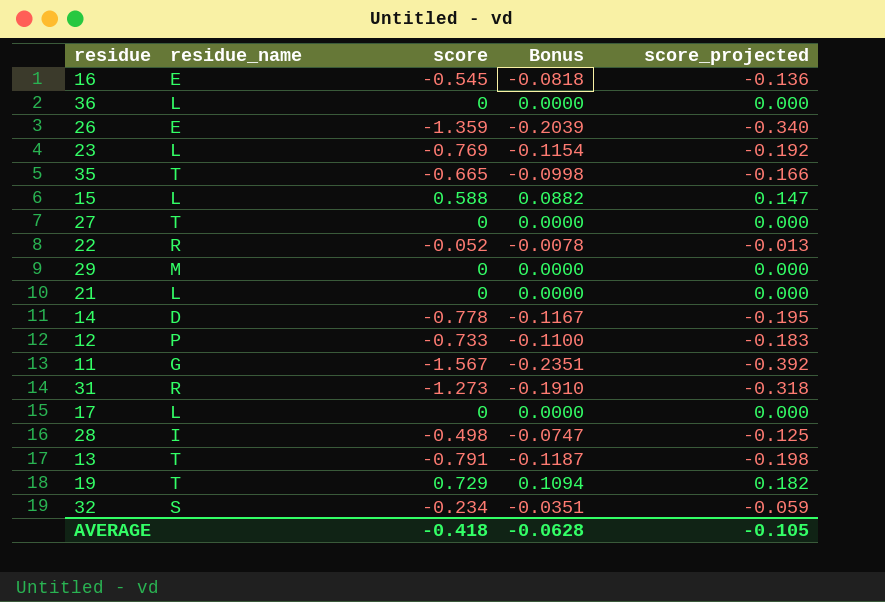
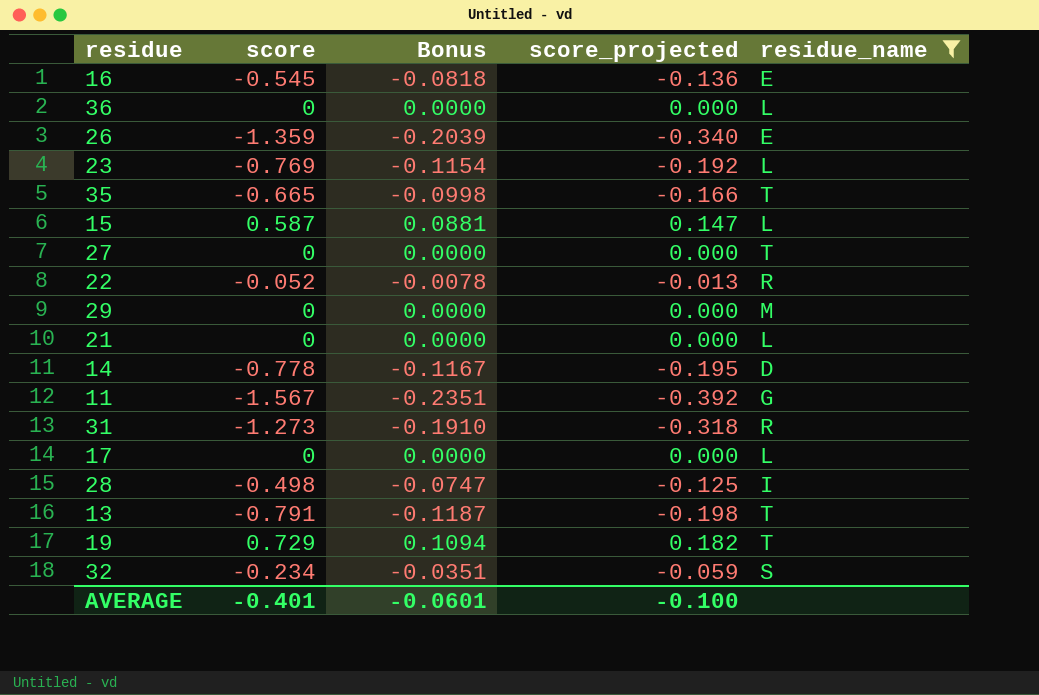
filter: none -> residue_name != P
column residue_name | position: 2 -> 5
15 | score: 0.588 -> 0.587
15 | Bonus: 0.0882 -> 0.0881
AVERAGE | score: -0.418 -> -0.401
AVERAGE | Bonus: -0.0628 -> -0.0601
AVERAGE | score_projected: -0.105 -> -0.100

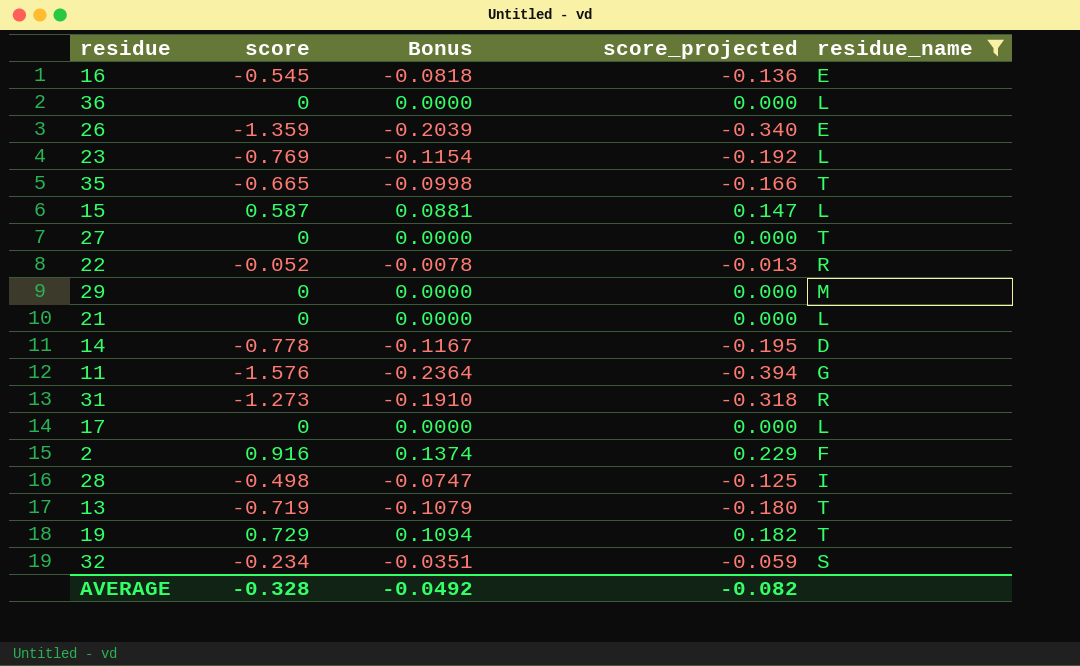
11 | score: -1.567 -> -1.576
11 | Bonus: -0.2351 -> -0.2364
11 | score_projected: -0.392 -> -0.394
row 2: none -> 0.916 | 0.1374 | 0.229 | F
13 | score: -0.791 -> -0.719
13 | Bonus: -0.1187 -> -0.1079
13 | score_projected: -0.198 -> -0.180
AVERAGE | score: -0.401 -> -0.328
AVERAGE | Bonus: -0.0601 -> -0.0492
AVERAGE | score_projected: -0.100 -> -0.082

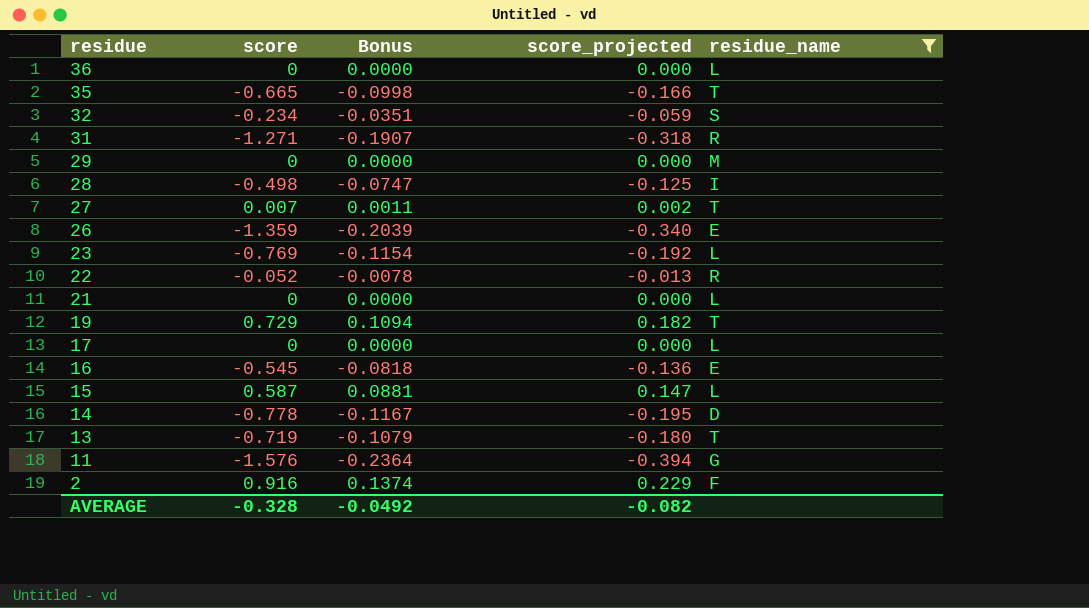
row order: none -> residue descending
31 | score: -1.273 -> -1.271
31 | Bonus: -0.1910 -> -0.1907
27 | score: 0 -> 0.007
27 | Bonus: 0.0000 -> 0.0011
27 | score_projected: 0.000 -> 0.002

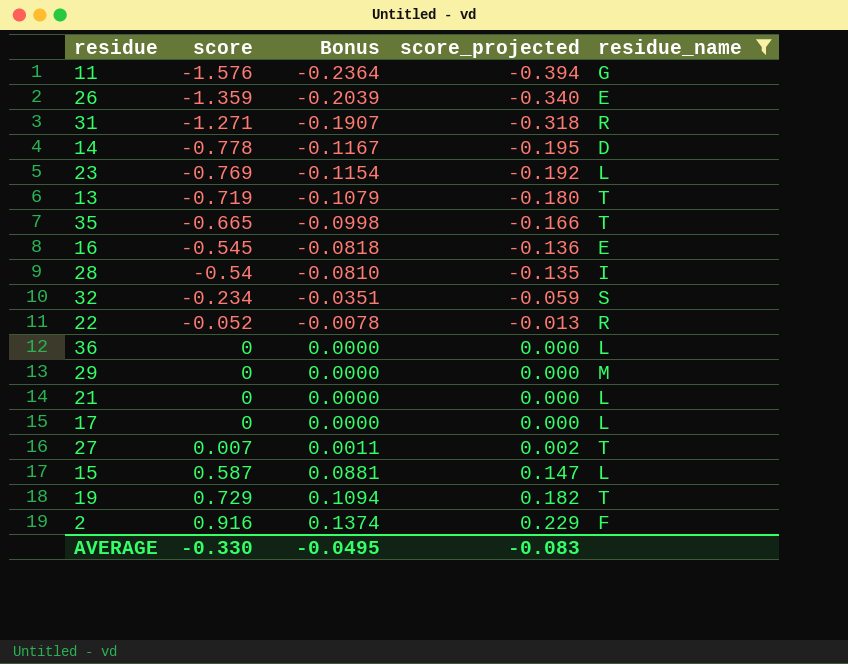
row order: residue descending -> score ascending
28 | score: -0.498 -> -0.54
28 | Bonus: -0.0747 -> -0.0810
28 | score_projected: -0.125 -> -0.135
AVERAGE | score: -0.328 -> -0.330
AVERAGE | Bonus: -0.0492 -> -0.0495
AVERAGE | score_projected: -0.082 -> -0.083

